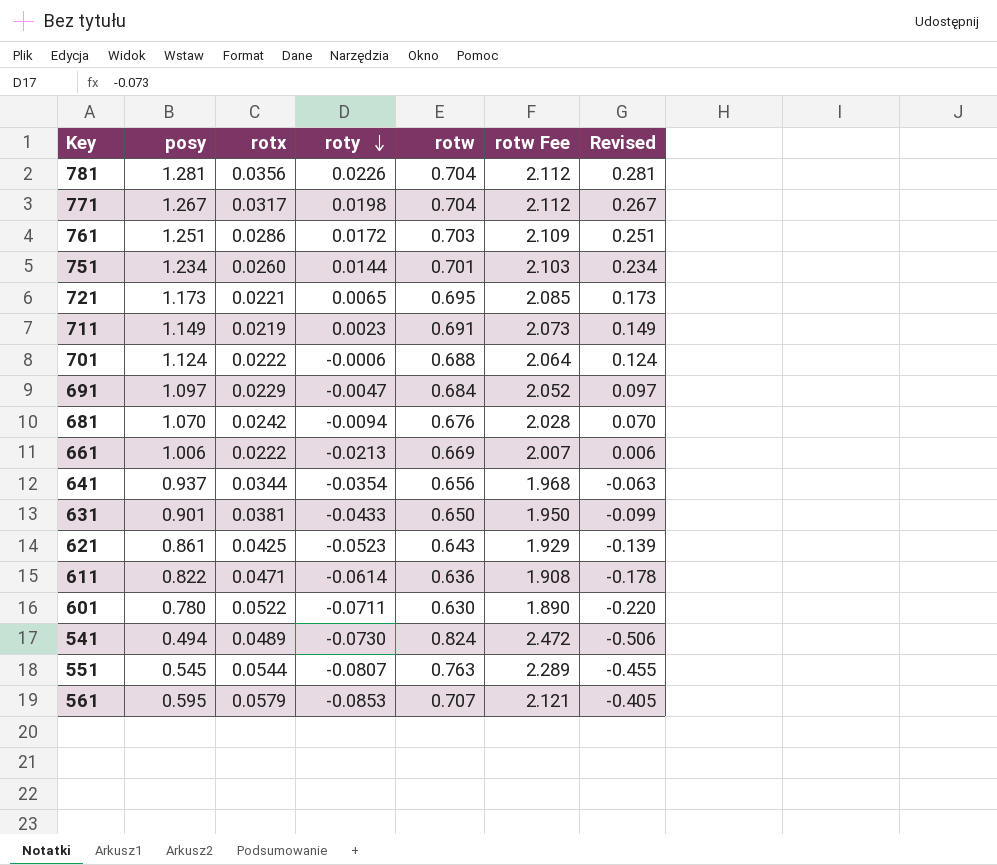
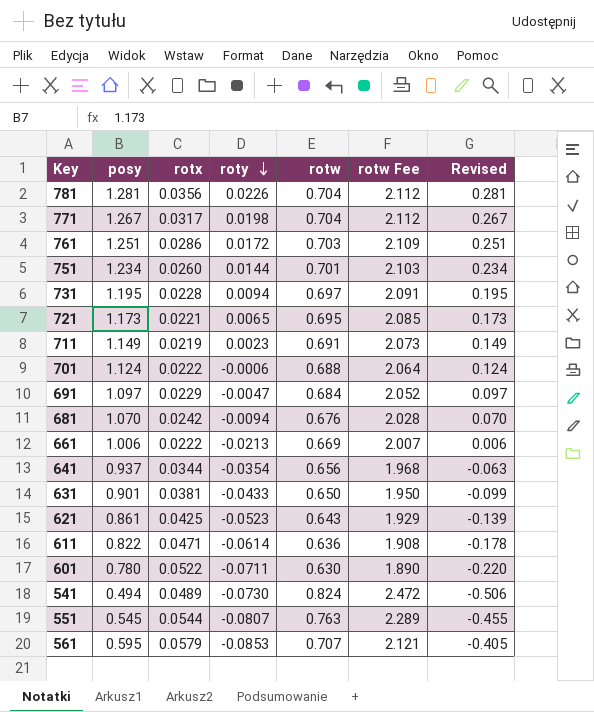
row 731: none -> 1.195 | 0.0228 | 0.0094 | 0.697 | 2.091 | 0.195

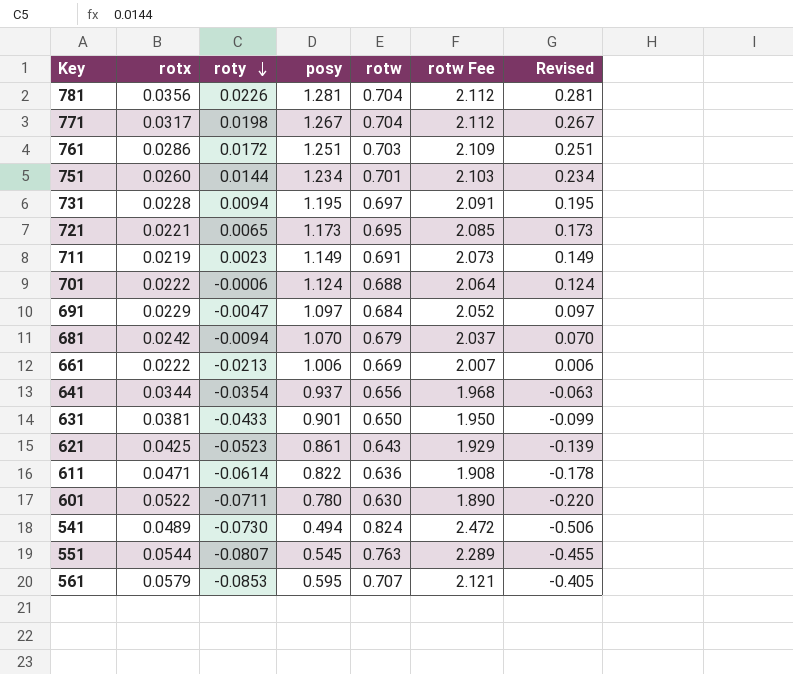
column posy | position: 2 -> 4
681 | rotw: 0.676 -> 0.679
681 | rotw Fee: 2.028 -> 2.037

